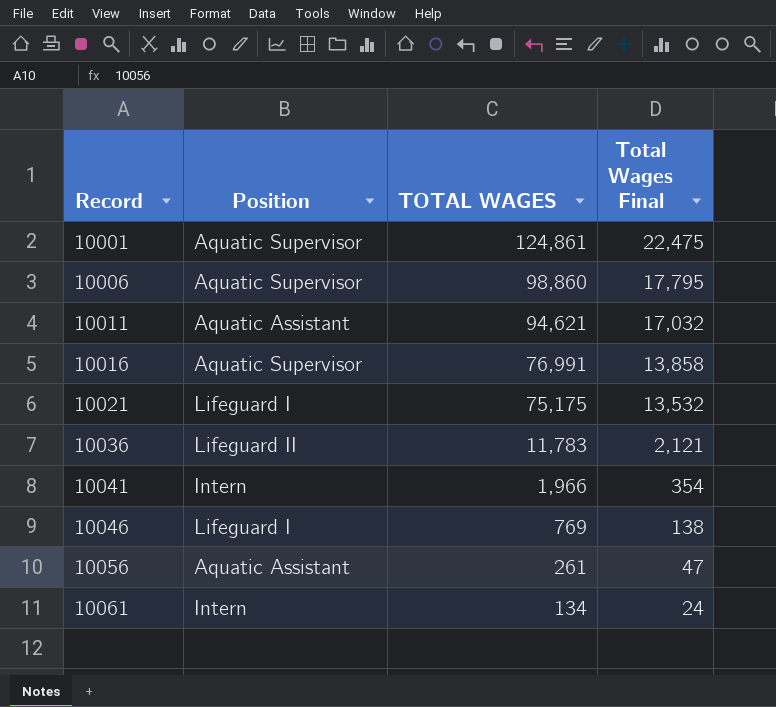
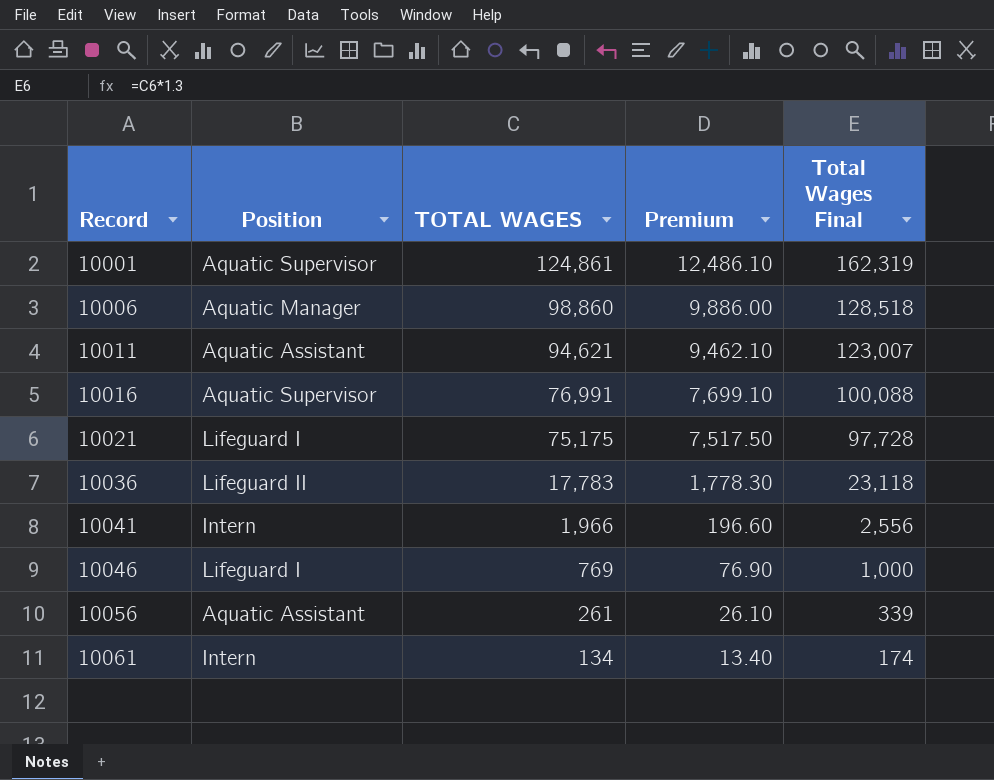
column Premium | formula: none -> [TOTAL WAGES] * 0.1
column Total Wages Final | formula: [TOTAL WAGES] * 0.18 -> [TOTAL WAGES] * 1.3
10006 | Position: Aquatic Supervisor -> Aquatic Manager
10036 | TOTAL WAGES: 11,783 -> 17,783

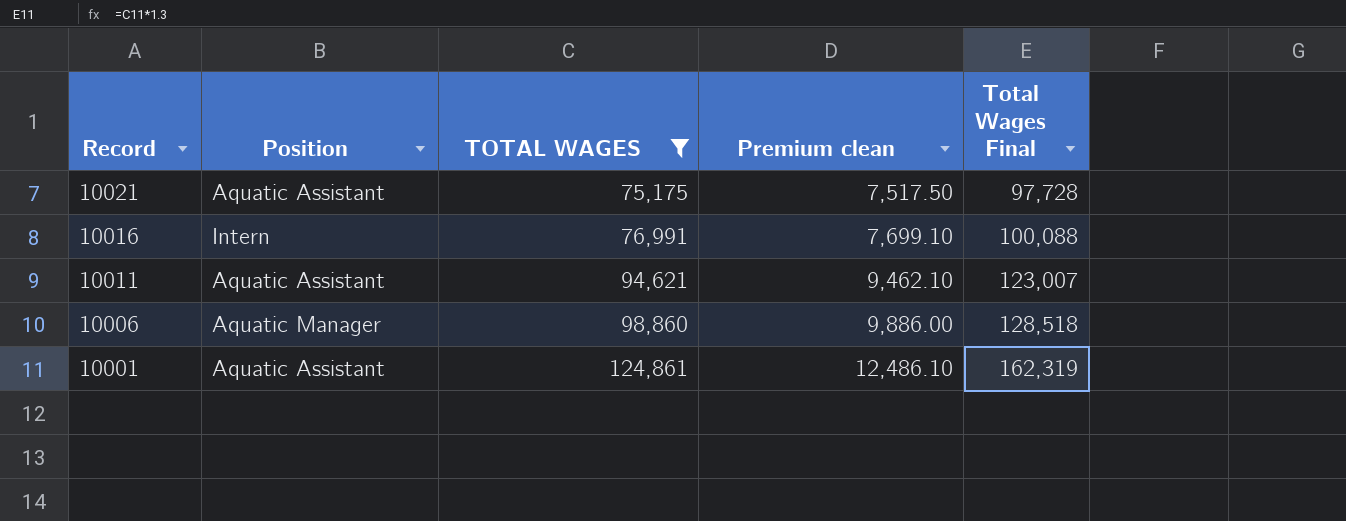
filter: none -> TOTAL WAGES >= 75,175
row order: Record ascending -> Record descending
column name: Premium -> Premium clean
10021 | Position: Lifeguard I -> Aquatic Assistant
10016 | Position: Aquatic Supervisor -> Intern
10001 | Position: Aquatic Supervisor -> Aquatic Assistant

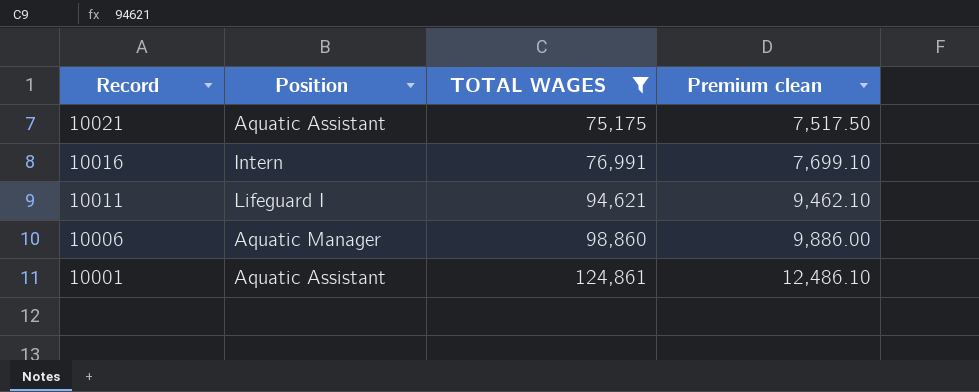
column Total Wages Final | formula: [TOTAL WAGES] * 1.3 -> none
10011 | Position: Aquatic Assistant -> Lifeguard I

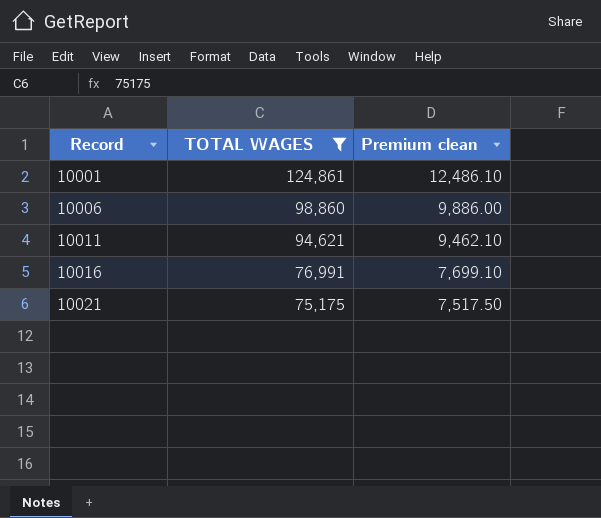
row order: Record descending -> Record ascending
column Position | position: 2 -> none

